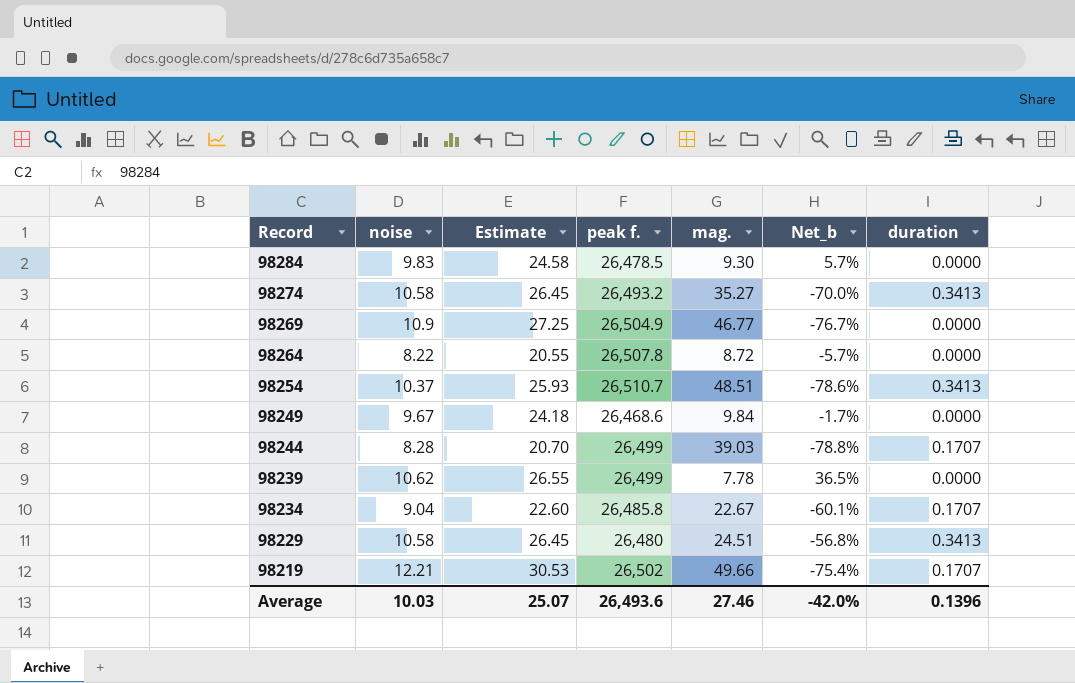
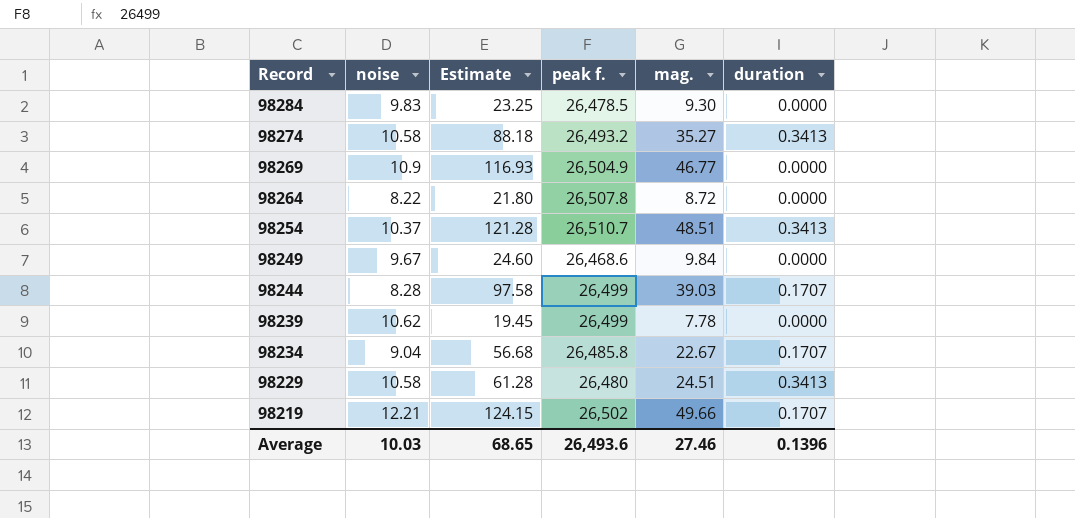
column Net_b | formula: ([noise] - [mag.]) / [mag.] -> none
column Estimate | formula: [noise] * 2.5 -> [mag.] * 2.5
Average | Estimate: 25.07 -> 68.65

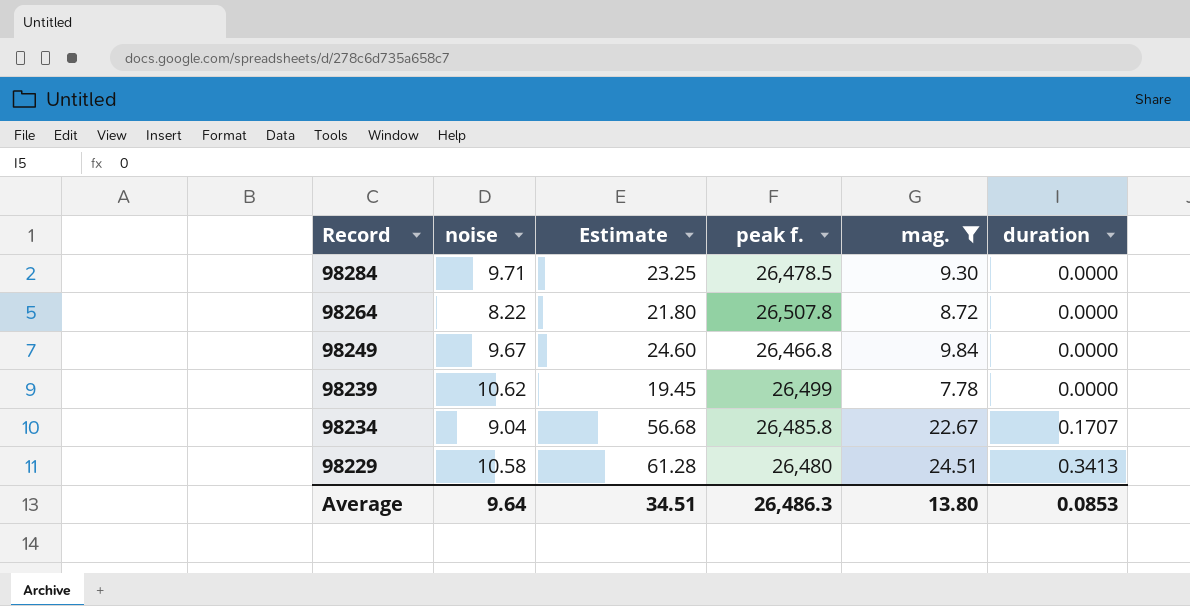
filter: none -> mag. <= 24.51
98284 | noise: 9.83 -> 9.71
98249 | peak f.: 26,468.6 -> 26,466.8
Average | noise: 10.03 -> 9.64
Average | Estimate: 68.65 -> 34.51
Average | peak f.: 26,493.6 -> 26,486.3
Average | mag.: 27.46 -> 13.80
Average | duration: 0.1396 -> 0.0853

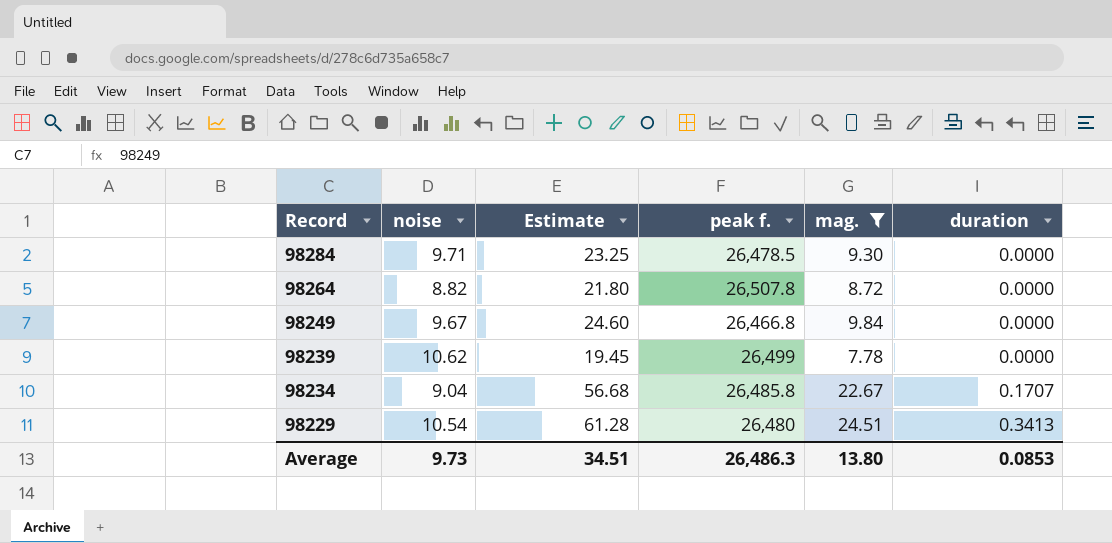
98264 | noise: 8.22 -> 8.82
98229 | noise: 10.58 -> 10.54
Average | noise: 9.64 -> 9.73

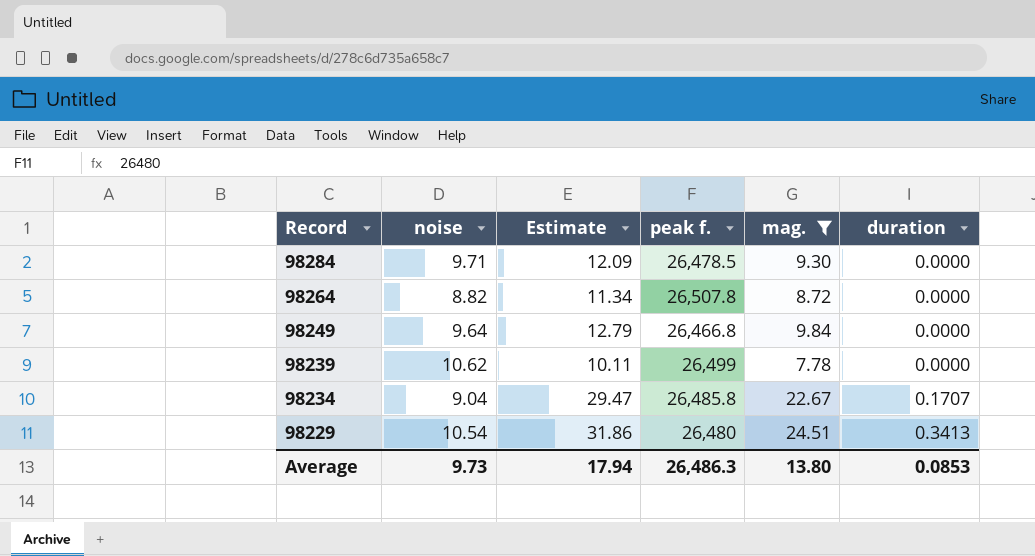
column Estimate | formula: [mag.] * 2.5 -> [mag.] * 1.3
98249 | noise: 9.67 -> 9.64
Average | Estimate: 34.51 -> 17.94

